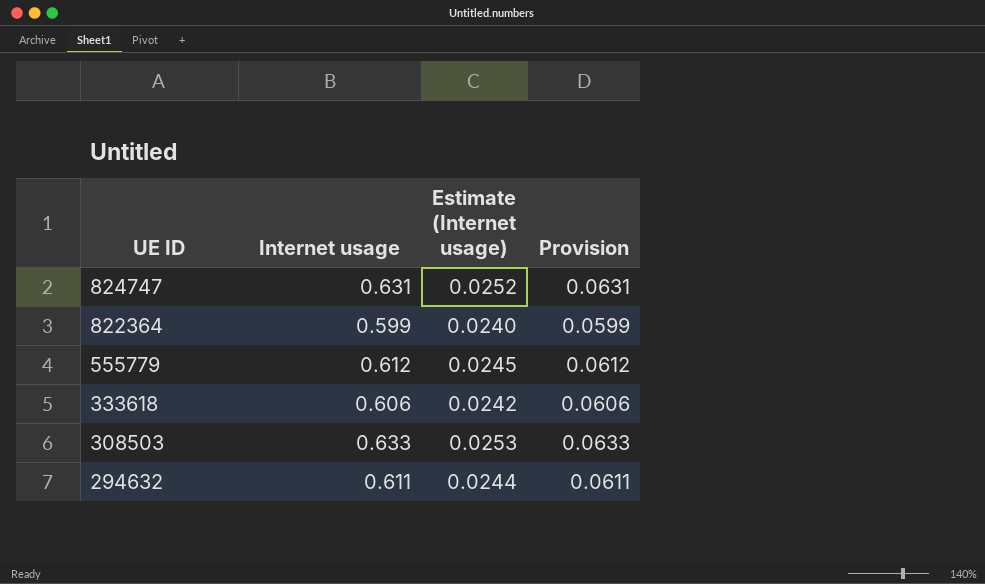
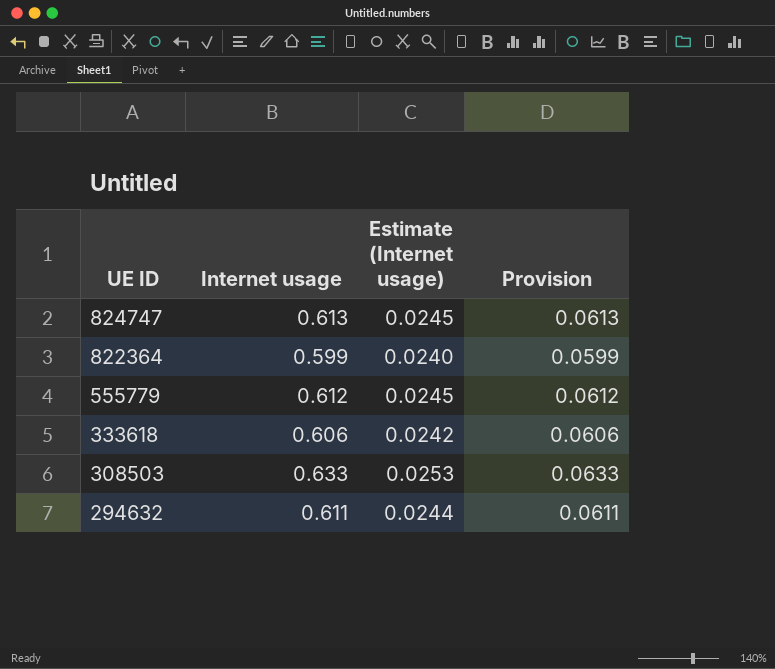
824747 | Internet usage: 0.631 -> 0.613
824747 | Estimate (Internet usage): 0.0252 -> 0.0245
824747 | Provision: 0.0631 -> 0.0613

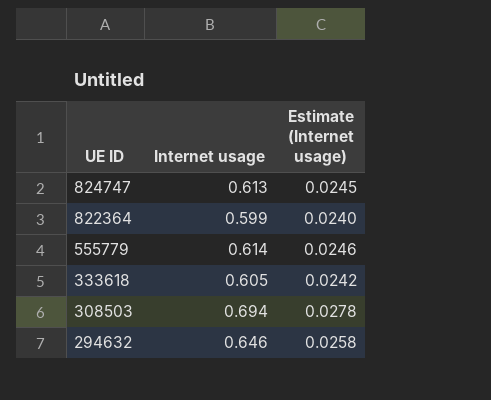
column Provision | formula: [Internet usage] * 0.1 -> none
555779 | Internet usage: 0.612 -> 0.614
555779 | Estimate (Internet usage): 0.0245 -> 0.0246
333618 | Internet usage: 0.606 -> 0.605
308503 | Internet usage: 0.633 -> 0.694
308503 | Estimate (Internet usage): 0.0253 -> 0.0278
294632 | Internet usage: 0.611 -> 0.646
294632 | Estimate (Internet usage): 0.0244 -> 0.0258

